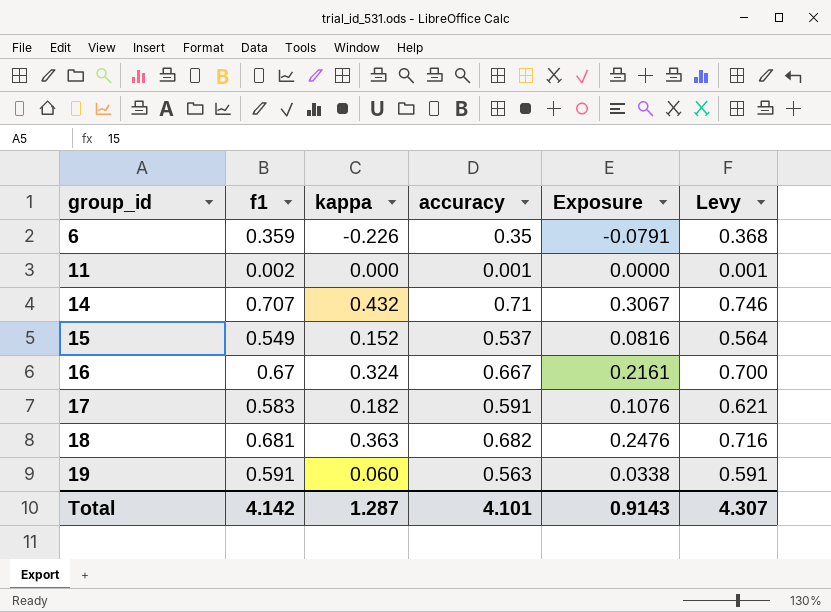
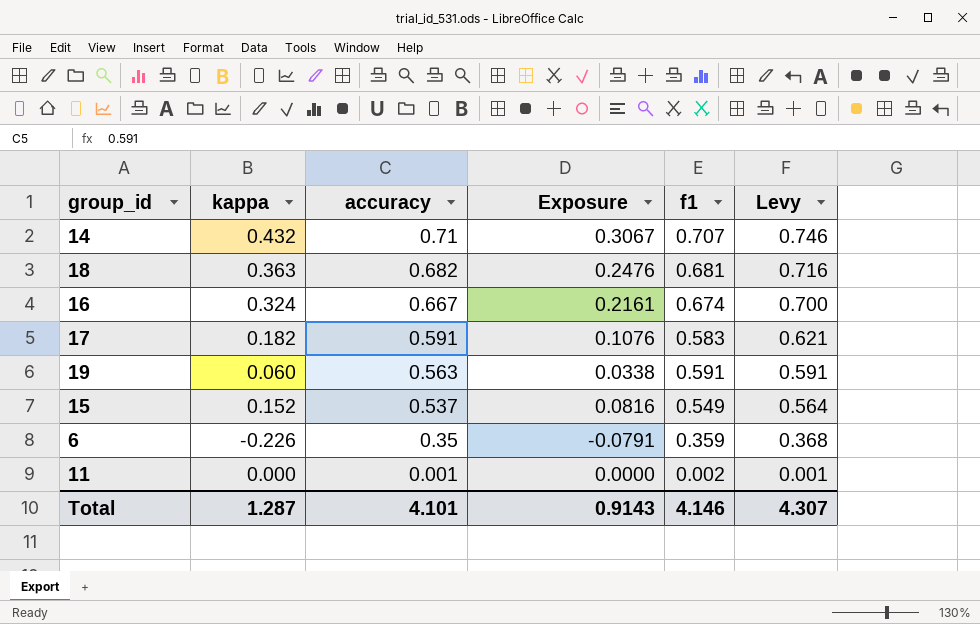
row order: group_id ascending -> accuracy descending
column f1 | position: 2 -> 5
16 | f1: 0.67 -> 0.674
Total | f1: 4.142 -> 4.146

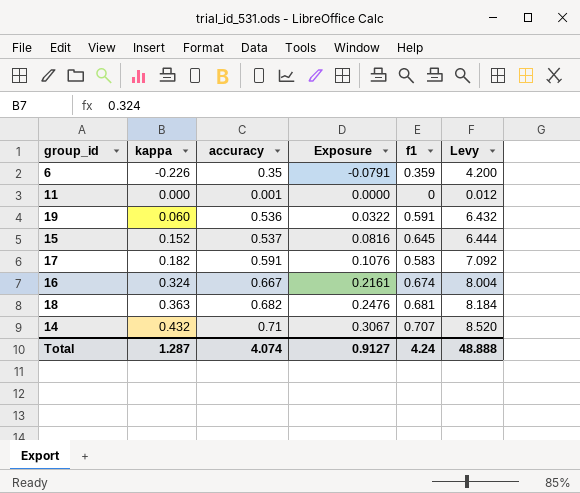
row order: accuracy descending -> kappa ascending
column Levy | formula: [accuracy] * 1.05 -> [accuracy] * 12
11 | f1: 0.002 -> 0
19 | accuracy: 0.563 -> 0.536
19 | Exposure: 0.0338 -> 0.0322
15 | f1: 0.549 -> 0.645
Total | accuracy: 4.101 -> 4.074
Total | Exposure: 0.9143 -> 0.9127
Total | f1: 4.146 -> 4.24
Total | Levy: 4.307 -> 48.888

